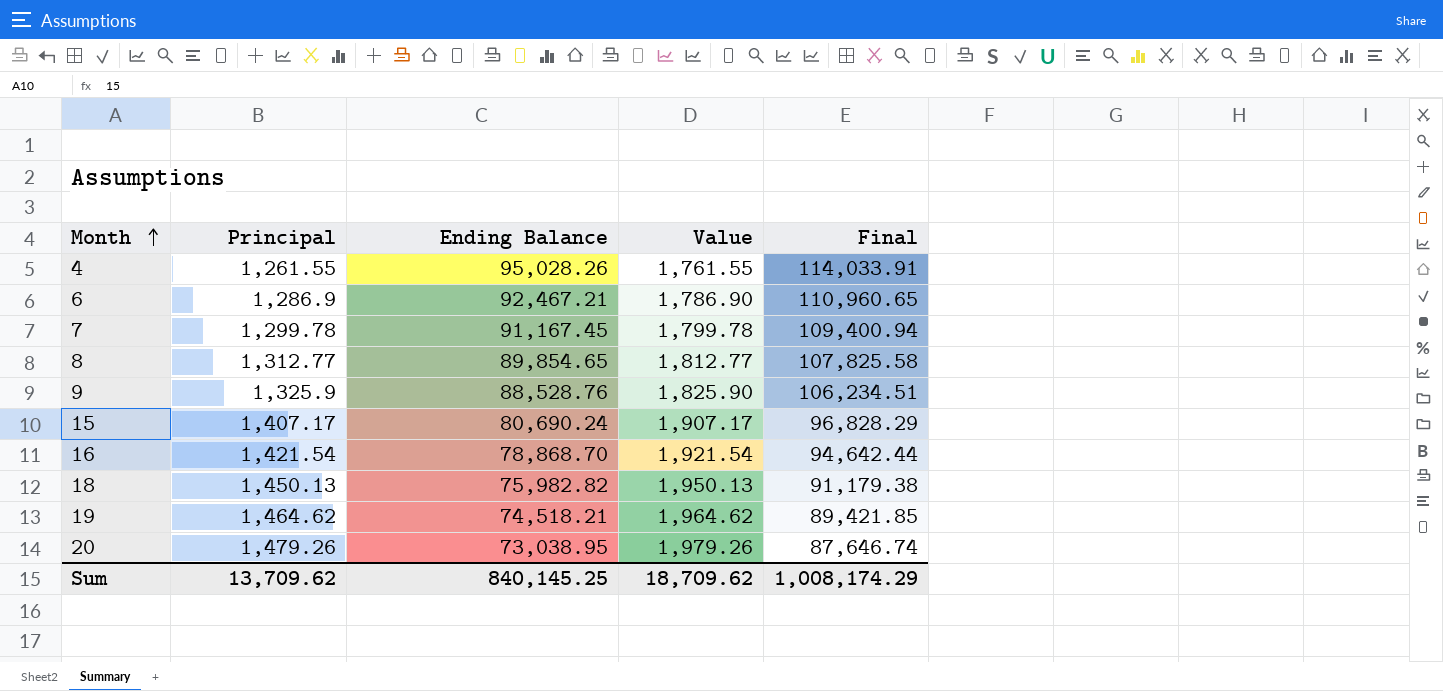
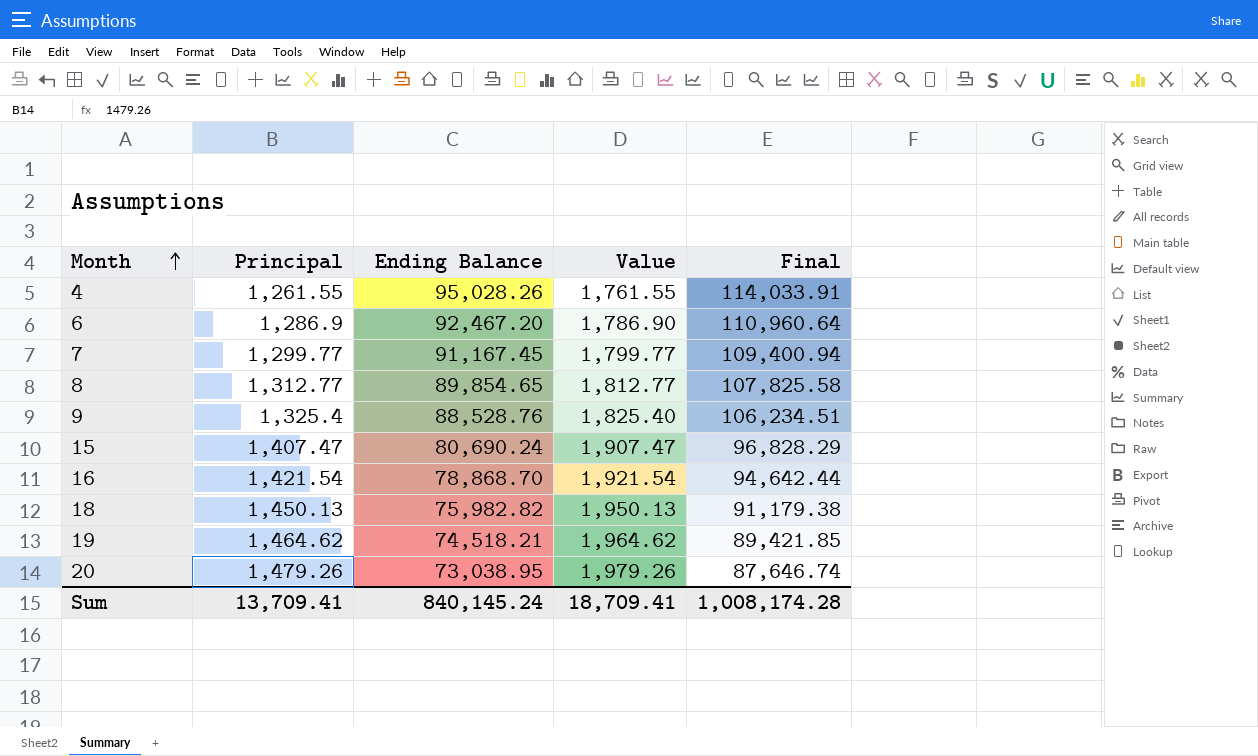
6 | Ending Balance: 92,467.21 -> 92,467.20
6 | Final: 110,960.65 -> 110,960.64
7 | Principal: 1,299.78 -> 1,299.77
7 | Value: 1,799.78 -> 1,799.77
9 | Principal: 1,325.9 -> 1,325.4
9 | Value: 1,825.90 -> 1,825.40
15 | Principal: 1,407.17 -> 1,407.47
15 | Value: 1,907.17 -> 1,907.47
Sum | Principal: 13,709.62 -> 13,709.41
Sum | Ending Balance: 840,145.25 -> 840,145.24
Sum | Value: 18,709.62 -> 18,709.41
Sum | Final: 1,008,174.29 -> 1,008,174.28

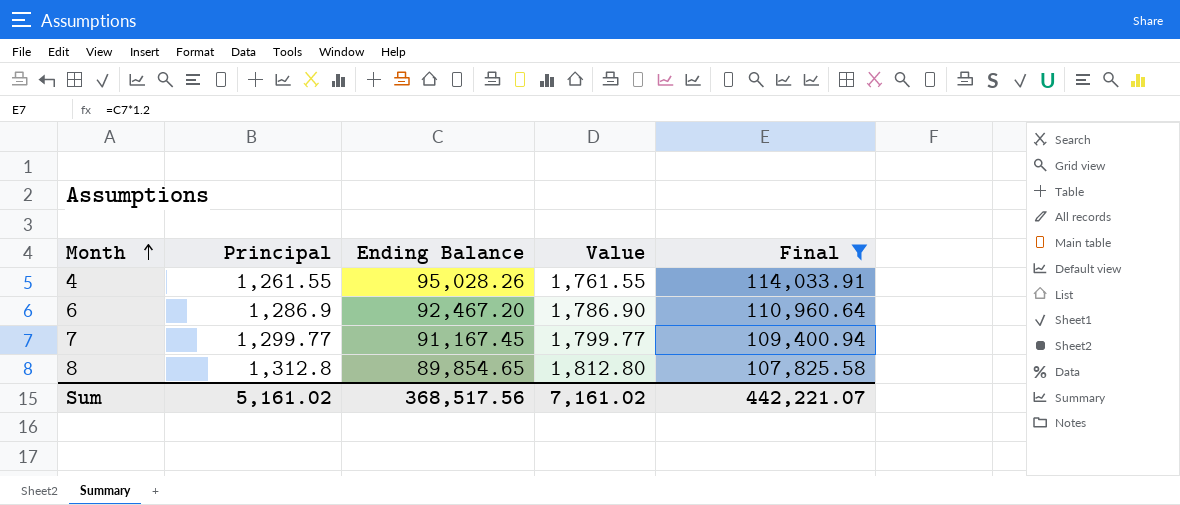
filter: none -> Final >= 107,825.58
8 | Principal: 1,312.77 -> 1,312.8
8 | Value: 1,812.77 -> 1,812.80
Sum | Principal: 13,709.41 -> 5,161.02
Sum | Ending Balance: 840,145.24 -> 368,517.56
Sum | Value: 18,709.41 -> 7,161.02
Sum | Final: 1,008,174.28 -> 442,221.07

